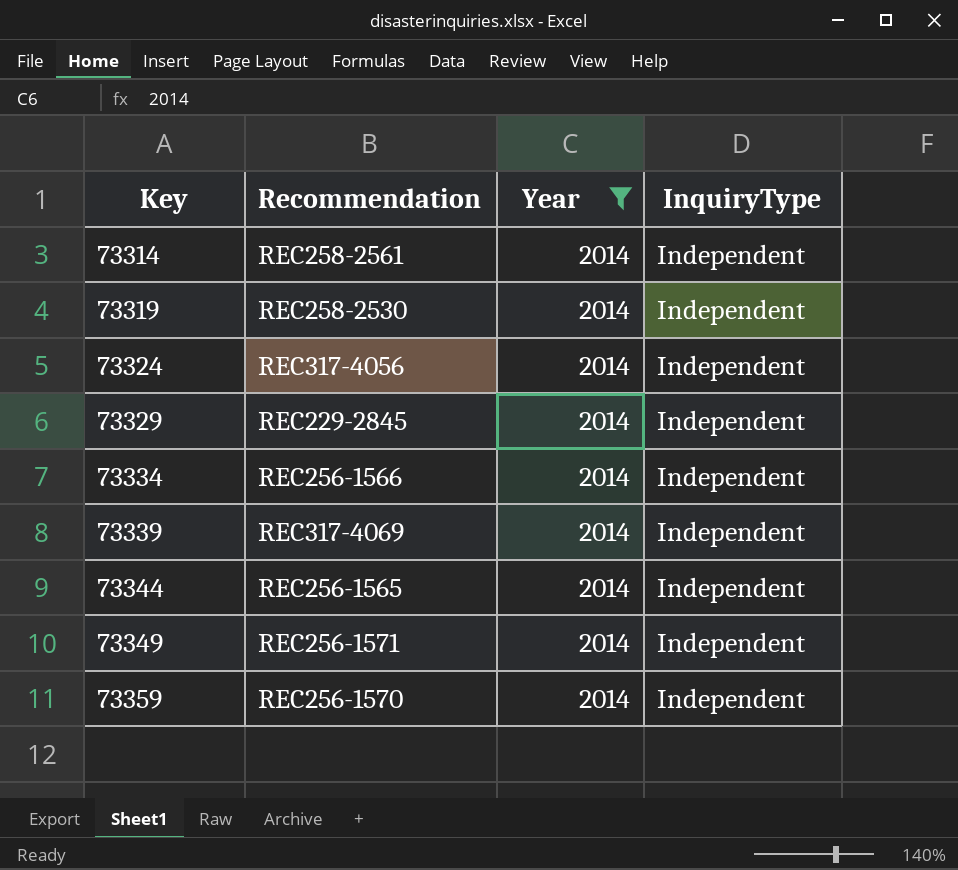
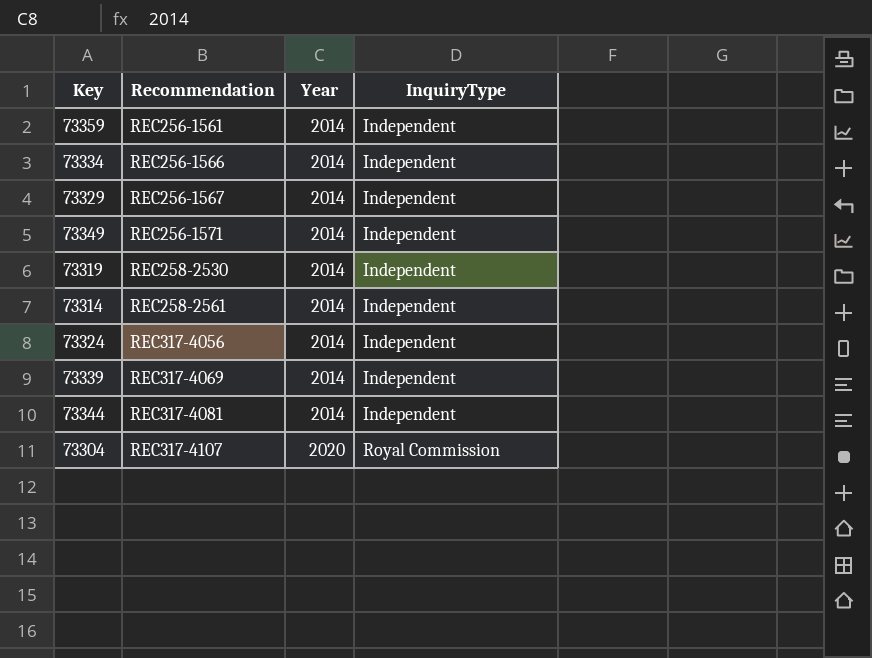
filter: Year = 2014 -> none
row order: Key ascending -> Recommendation ascending
73359 | Recommendation: REC256-1570 -> REC256-1561
73329 | Recommendation: REC229-2845 -> REC256-1567
73344 | Recommendation: REC256-1565 -> REC317-4081

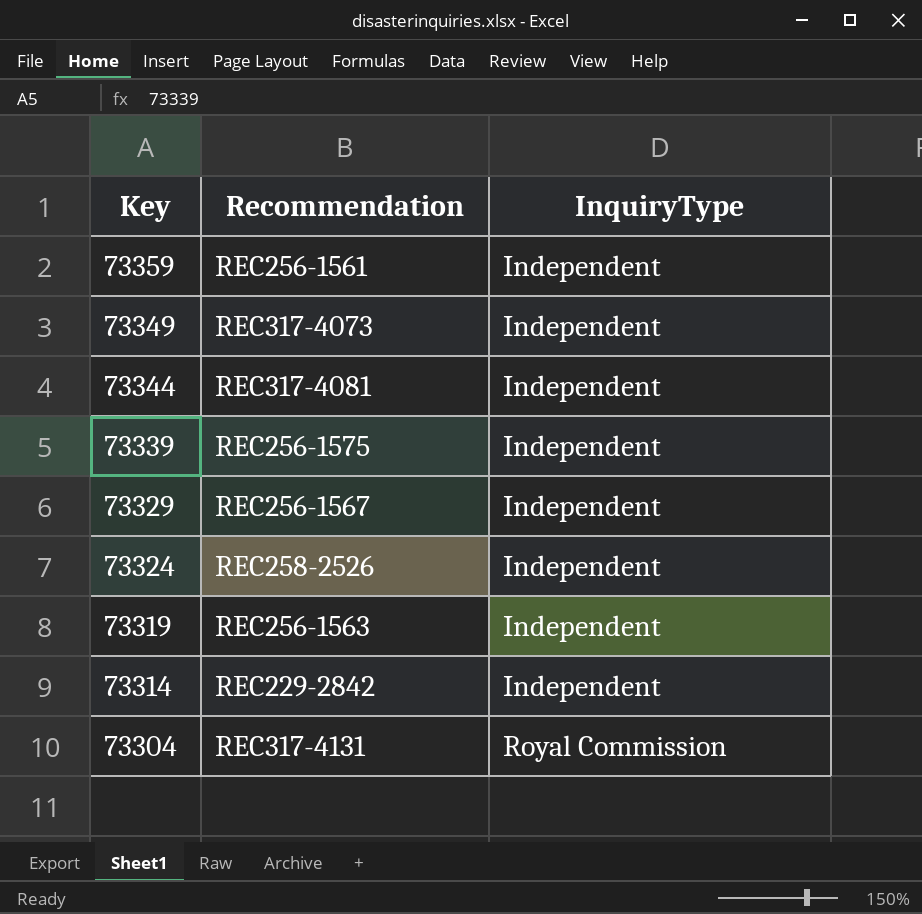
row order: Recommendation ascending -> Key descending
column Year | position: 3 -> none
row 73334: REC256-1566 | 2014 | Independent -> none
73349 | Recommendation: REC256-1571 -> REC317-4073
73339 | Recommendation: REC317-4069 -> REC256-1575
73324 | Recommendation: REC317-4056 -> REC258-2526
73319 | Recommendation: REC258-2530 -> REC256-1563
73314 | Recommendation: REC258-2561 -> REC229-2842
73304 | Recommendation: REC317-4107 -> REC317-4131

